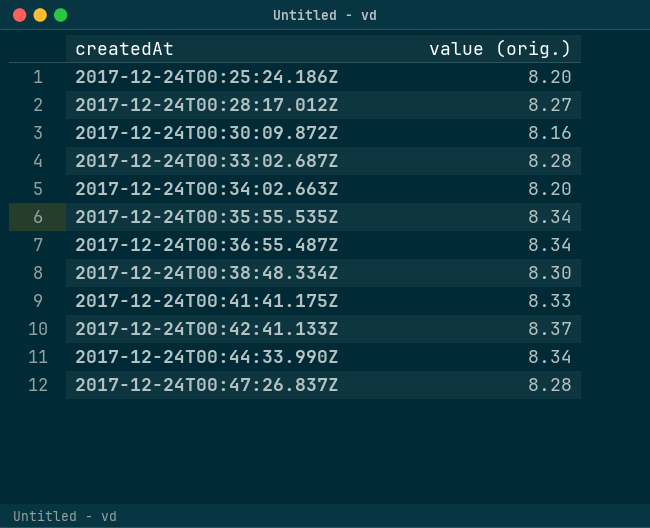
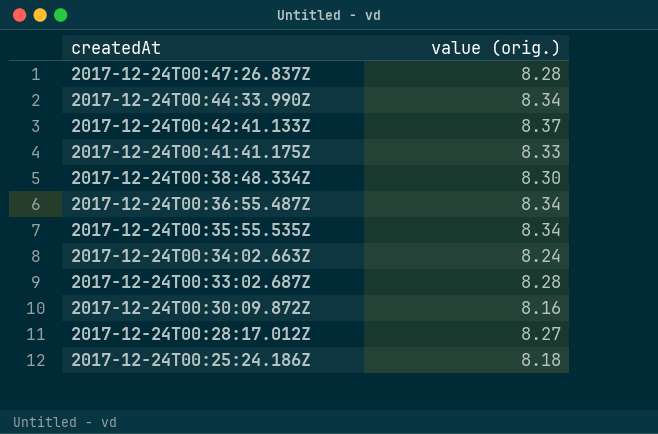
row order: createdAt ascending -> createdAt descending
2017-12-24T00:34:02.663Z | value (orig.): 8.20 -> 8.24
2017-12-24T00:25:24.186Z | value (orig.): 8.20 -> 8.18

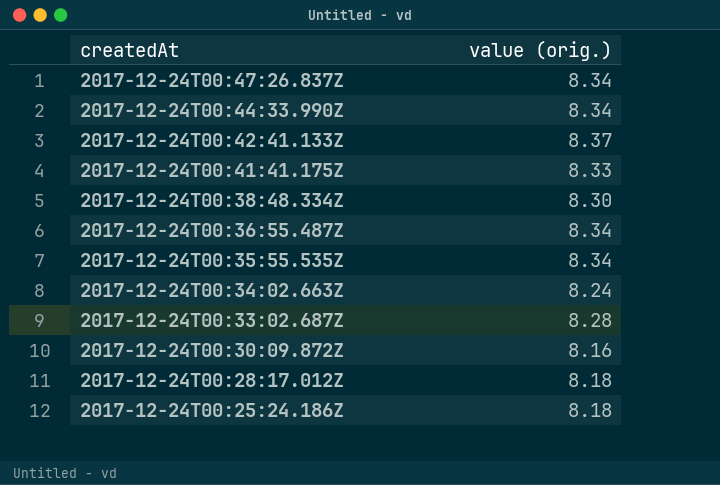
2017-12-24T00:47:26.837Z | value (orig.): 8.28 -> 8.34
2017-12-24T00:28:17.012Z | value (orig.): 8.27 -> 8.18

